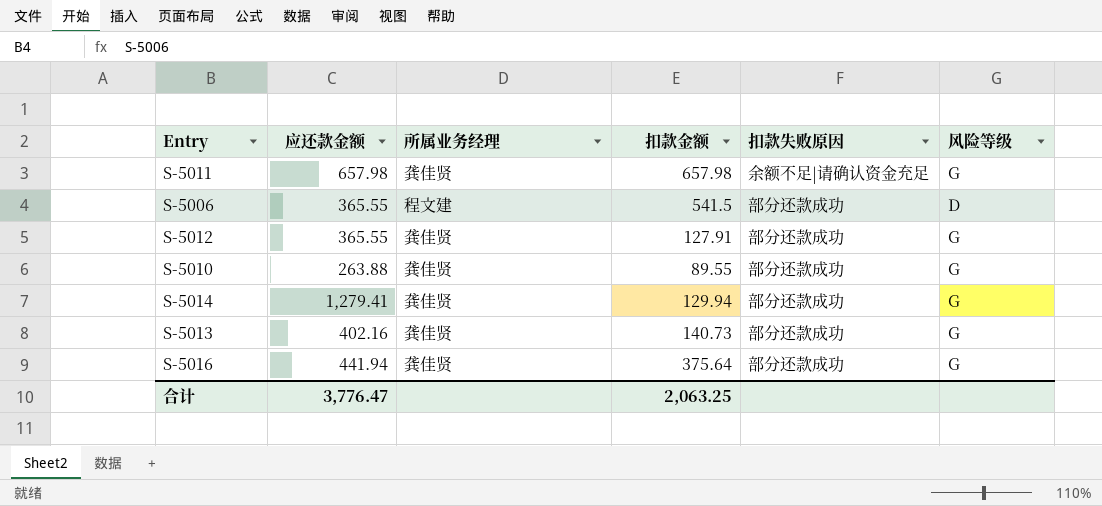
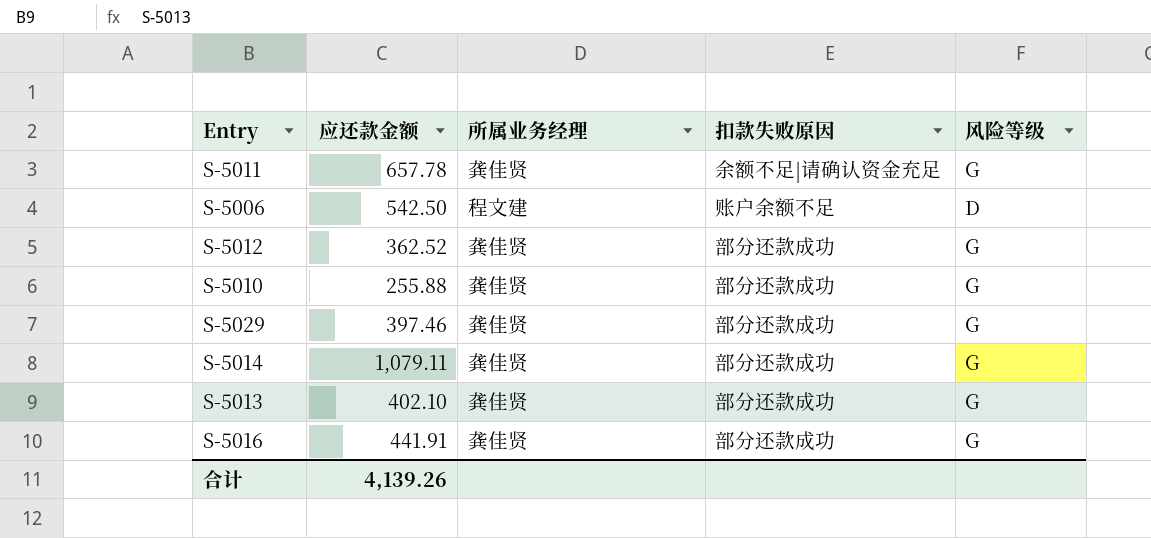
column 扣款金额 | position: 4 -> none
S-5011 | 应还款金额: 657.98 -> 657.78
S-5006 | 应还款金额: 365.55 -> 542.50
S-5006 | 扣款失败原因: 部分还款成功 -> 账户余额不足
S-5012 | 应还款金额: 365.55 -> 362.52
S-5010 | 应还款金额: 263.88 -> 255.88
row S-5029: none -> 397.46 | 龚佳贤 | 部分还款成功 | G
S-5014 | 应还款金额: 1,279.41 -> 1,079.11
S-5013 | 应还款金额: 402.16 -> 402.10
S-5016 | 应还款金额: 441.94 -> 441.91
合计 | 应还款金额: 3,776.47 -> 4,139.26

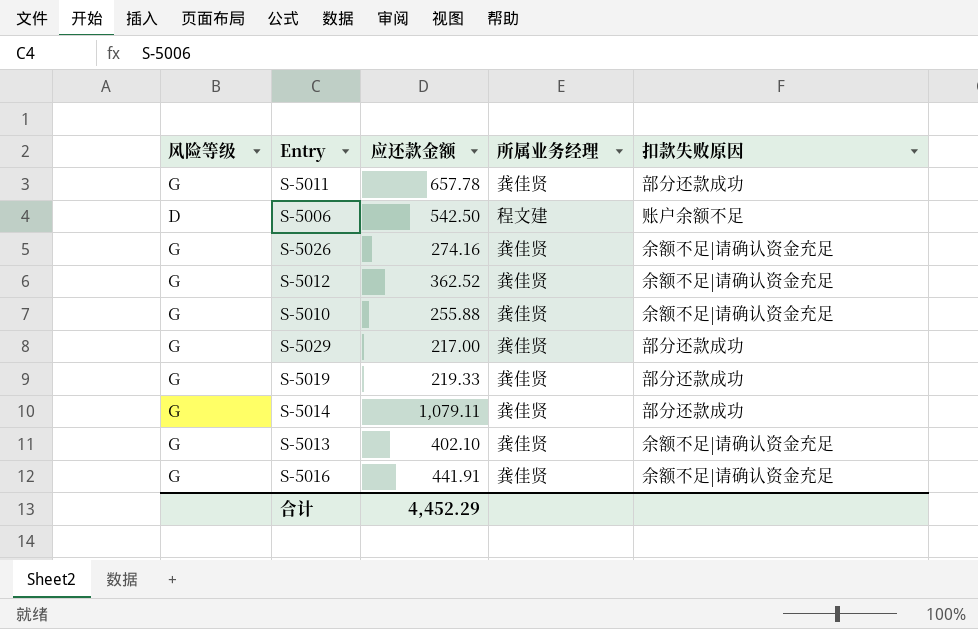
column 风险等级 | position: 5 -> 1
S-5011 | 扣款失败原因: 余额不足|请确认资金充足 -> 部分还款成功
row S-5026: none -> G | 274.16 | 龚佳贤 | 余额不足|请确认资金充足
S-5012 | 扣款失败原因: 部分还款成功 -> 余额不足|请确认资金充足
S-5010 | 扣款失败原因: 部分还款成功 -> 余额不足|请确认资金充足
S-5029 | 应还款金额: 397.46 -> 217.00
row S-5019: none -> G | 219.33 | 龚佳贤 | 部分还款成功
S-5013 | 扣款失败原因: 部分还款成功 -> 余额不足|请确认资金充足
S-5016 | 扣款失败原因: 部分还款成功 -> 余额不足|请确认资金充足
合计 | 应还款金额: 4,139.26 -> 4,452.29

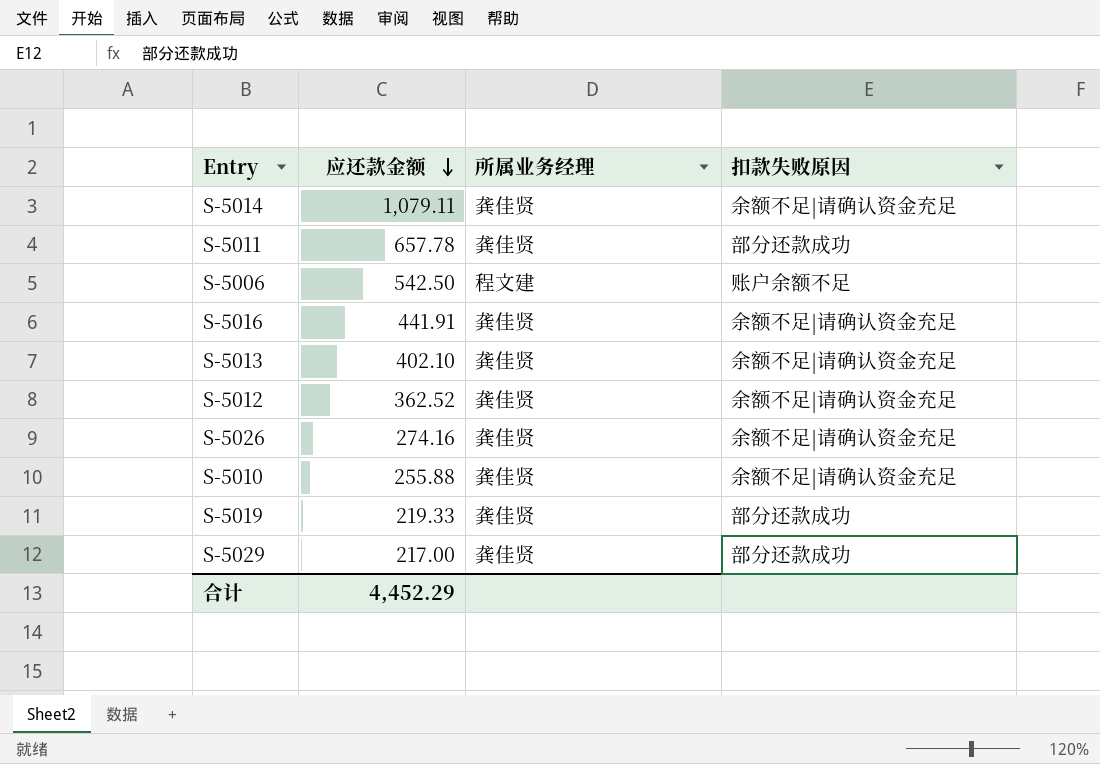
row order: none -> 应还款金额 descending
column 风险等级 | position: 1 -> none
S-5014 | 扣款失败原因: 部分还款成功 -> 余额不足|请确认资金充足

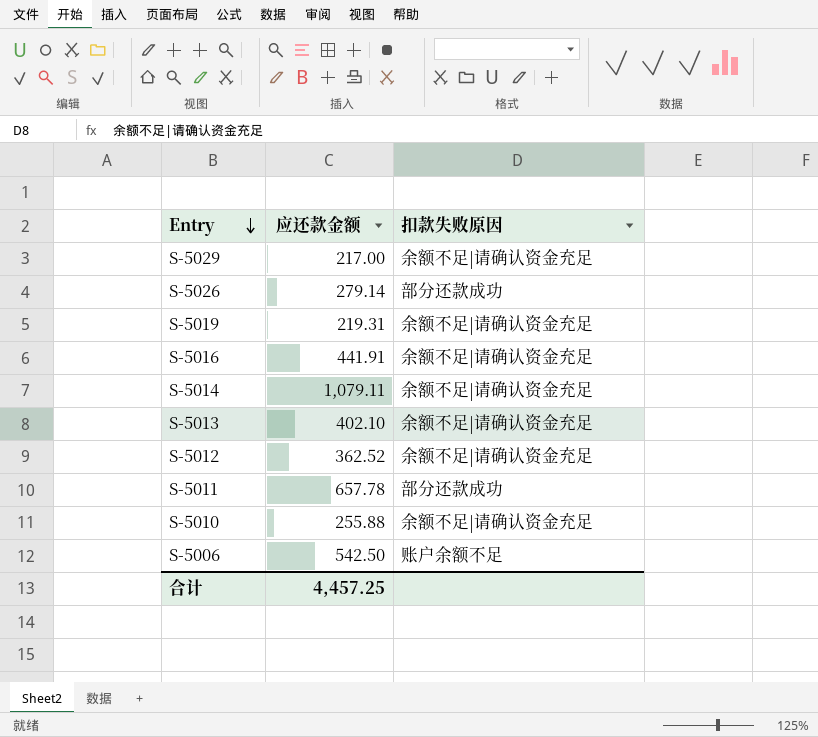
row order: 应还款金额 descending -> Entry descending
column 所属业务经理 | position: 3 -> none
S-5029 | 扣款失败原因: 部分还款成功 -> 余额不足|请确认资金充足
S-5026 | 应还款金额: 274.16 -> 279.14
S-5026 | 扣款失败原因: 余额不足|请确认资金充足 -> 部分还款成功
S-5019 | 应还款金额: 219.33 -> 219.31
S-5019 | 扣款失败原因: 部分还款成功 -> 余额不足|请确认资金充足
合计 | 应还款金额: 4,452.29 -> 4,457.25

